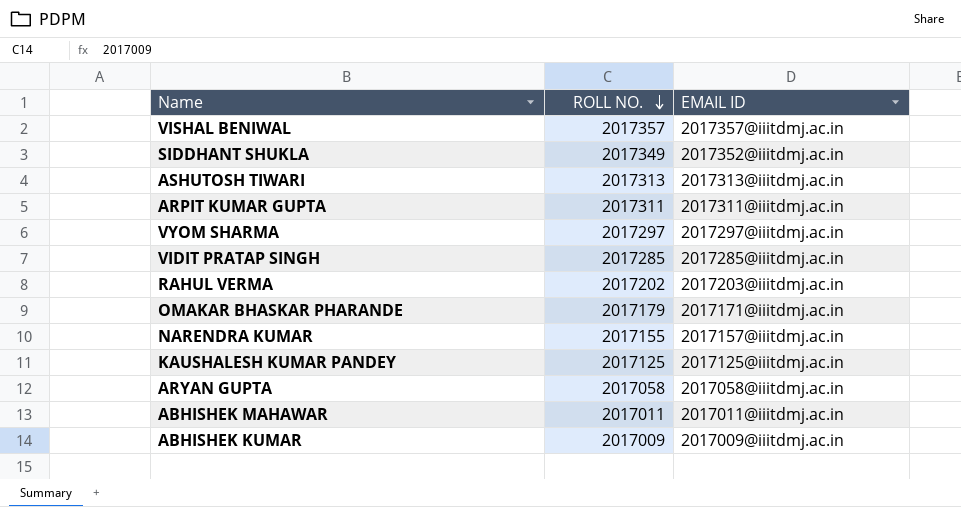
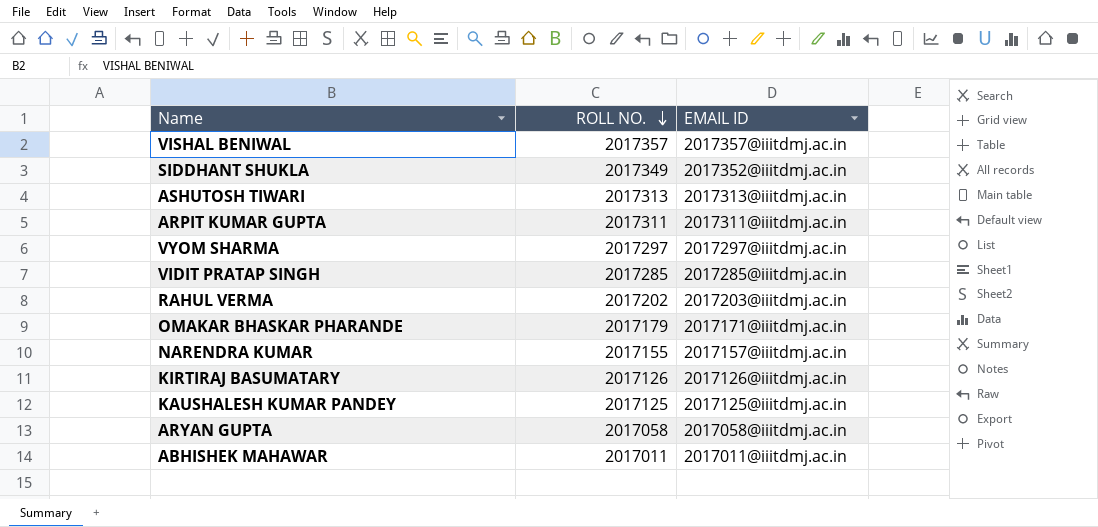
row ABHISHEK KUMAR: 2017009 | 2017009@iiitdmj.ac.in -> none
row KIRTIRAJ BASUMATARY: none -> 2017126 | 2017126@iiitdmj.ac.in

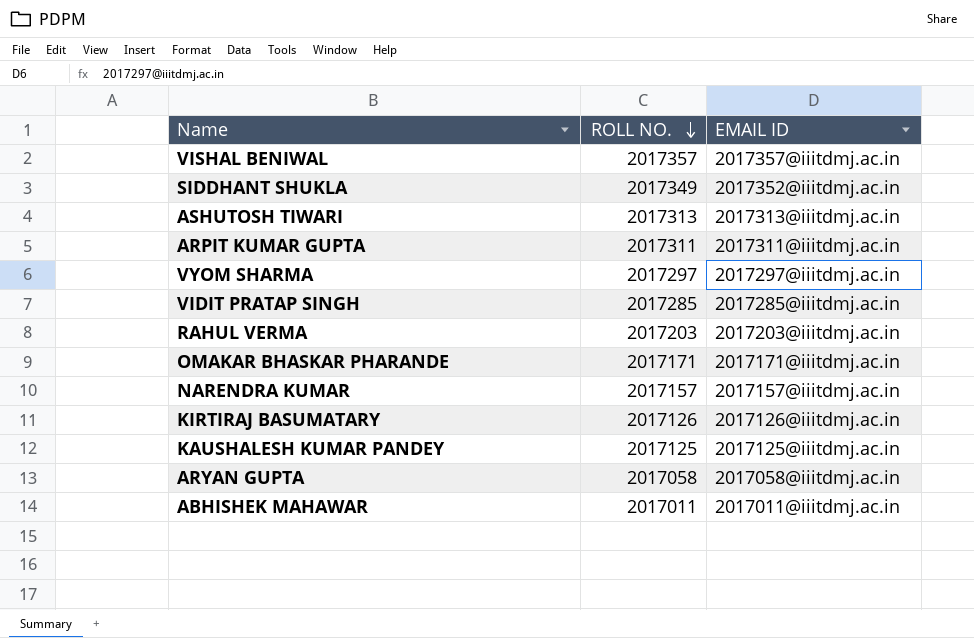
RAHUL VERMA | ROLL NO.: 2017202 -> 2017203
OMAKAR BHASKAR PHARANDE | ROLL NO.: 2017179 -> 2017171
NARENDRA KUMAR | ROLL NO.: 2017155 -> 2017157

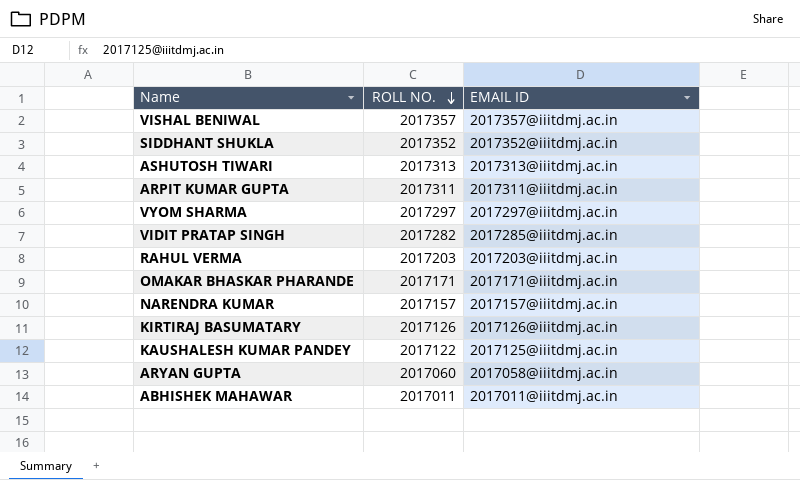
SIDDHANT SHUKLA | ROLL NO.: 2017349 -> 2017352
VIDIT PRATAP SINGH | ROLL NO.: 2017285 -> 2017282
KAUSHALESH KUMAR PANDEY | ROLL NO.: 2017125 -> 2017122
ARYAN GUPTA | ROLL NO.: 2017058 -> 2017060

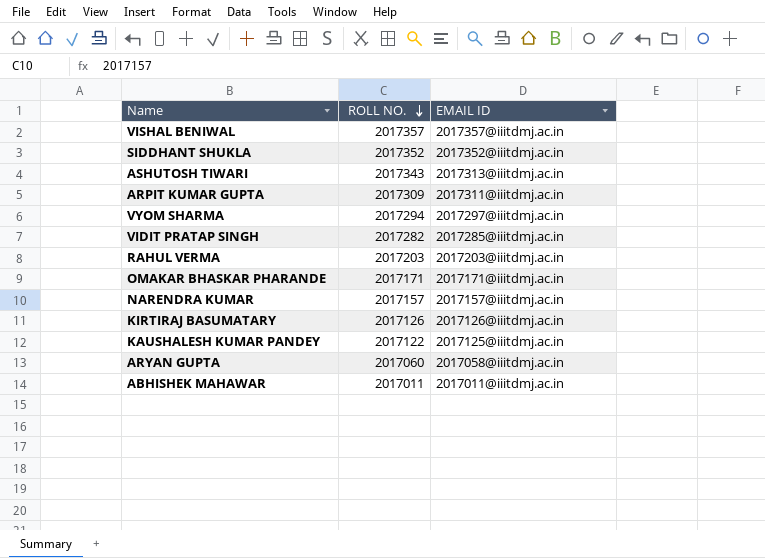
ASHUTOSH TIWARI | ROLL NO.: 2017313 -> 2017343
ARPIT KUMAR GUPTA | ROLL NO.: 2017311 -> 2017309
VYOM SHARMA | ROLL NO.: 2017297 -> 2017294

